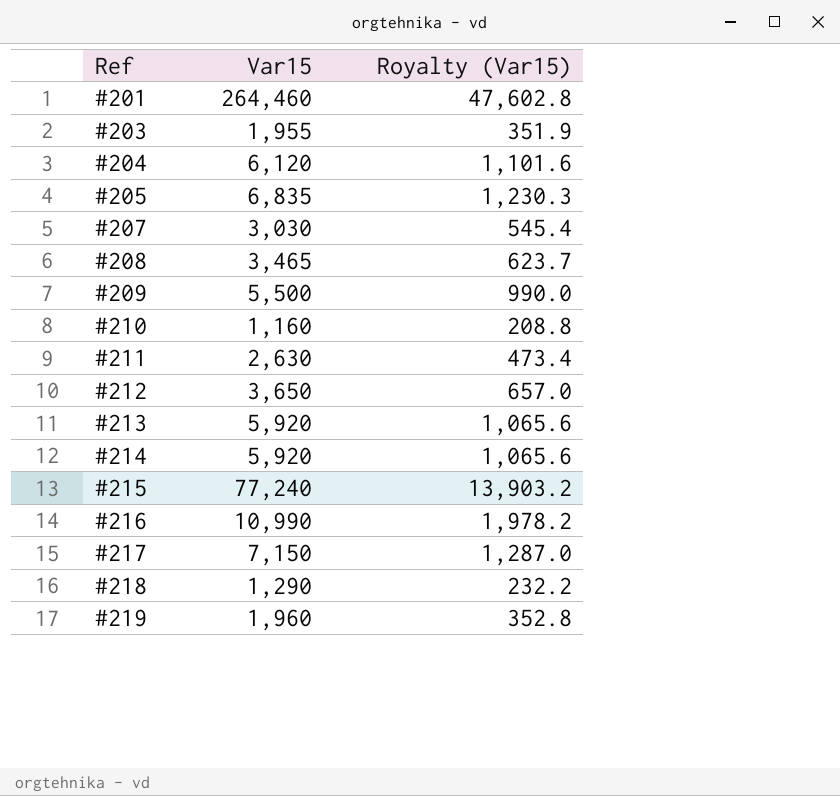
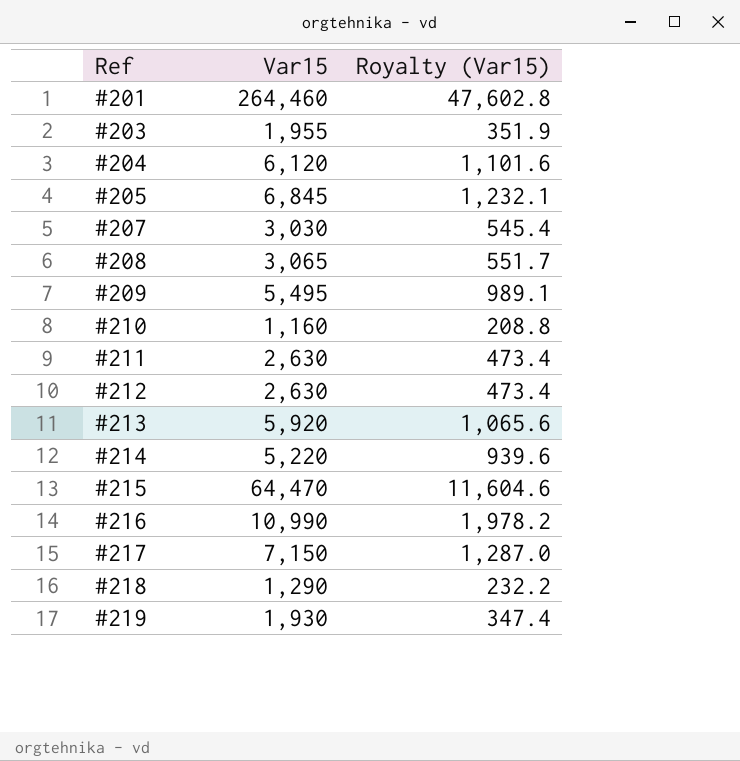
#205 | Var15: 6,835 -> 6,845
#205 | Royalty (Var15): 1,230.3 -> 1,232.1
#208 | Var15: 3,465 -> 3,065
#208 | Royalty (Var15): 623.7 -> 551.7
#209 | Var15: 5,500 -> 5,495
#209 | Royalty (Var15): 990.0 -> 989.1
#212 | Var15: 3,650 -> 2,630
#212 | Royalty (Var15): 657.0 -> 473.4
#214 | Var15: 5,920 -> 5,220
#214 | Royalty (Var15): 1,065.6 -> 939.6
#215 | Var15: 77,240 -> 64,470
#215 | Royalty (Var15): 13,903.2 -> 11,604.6
#219 | Var15: 1,960 -> 1,930
#219 | Royalty (Var15): 352.8 -> 347.4

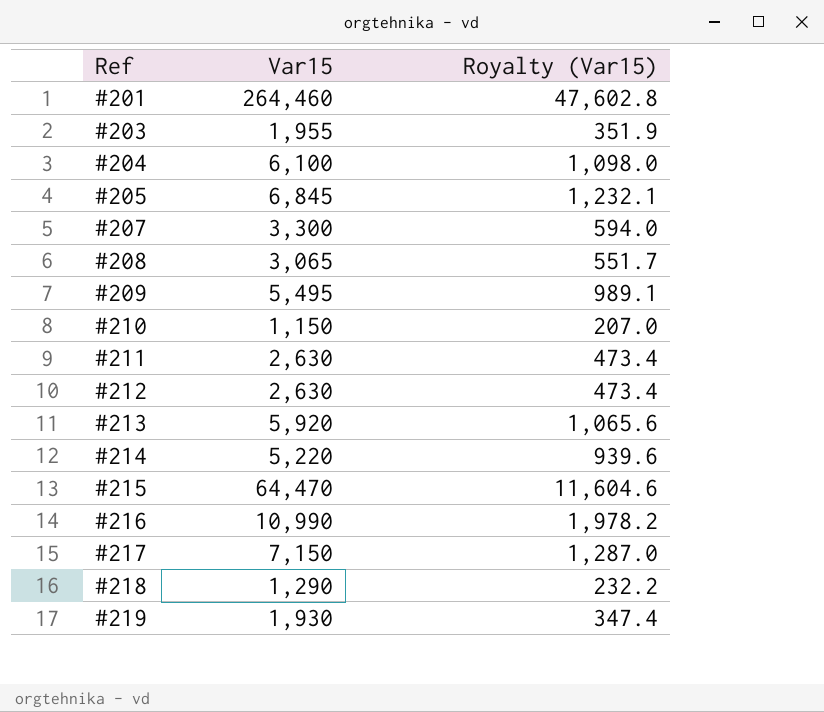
#204 | Var15: 6,120 -> 6,100
#204 | Royalty (Var15): 1,101.6 -> 1,098.0
#207 | Var15: 3,030 -> 3,300
#207 | Royalty (Var15): 545.4 -> 594.0
#210 | Var15: 1,160 -> 1,150
#210 | Royalty (Var15): 208.8 -> 207.0

